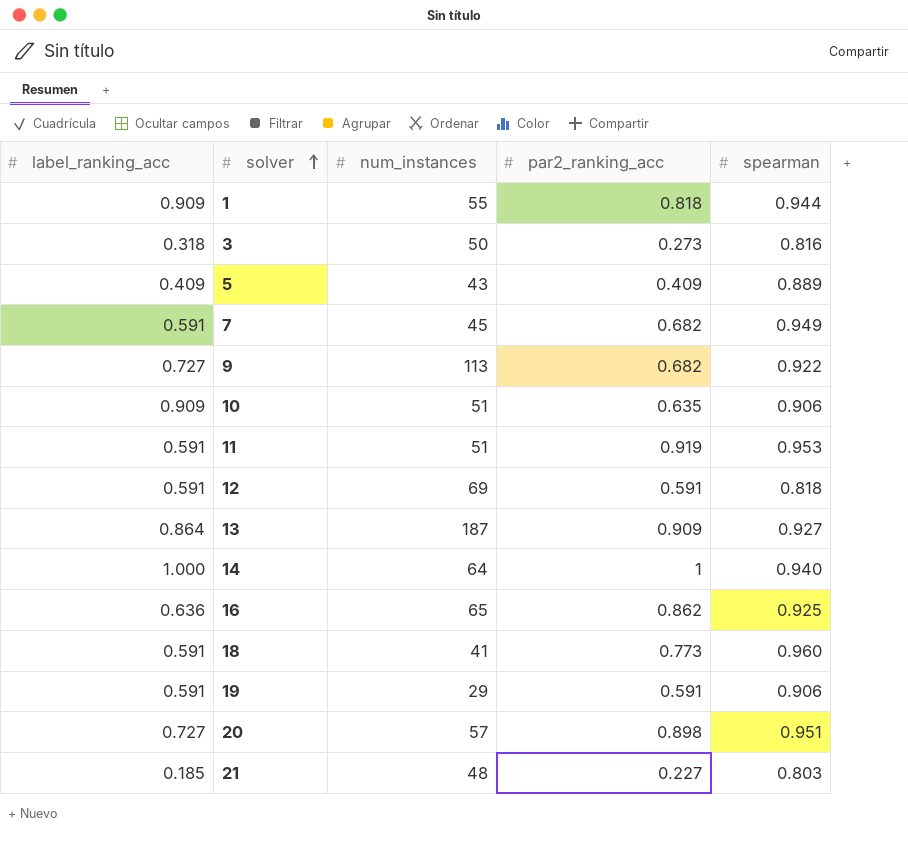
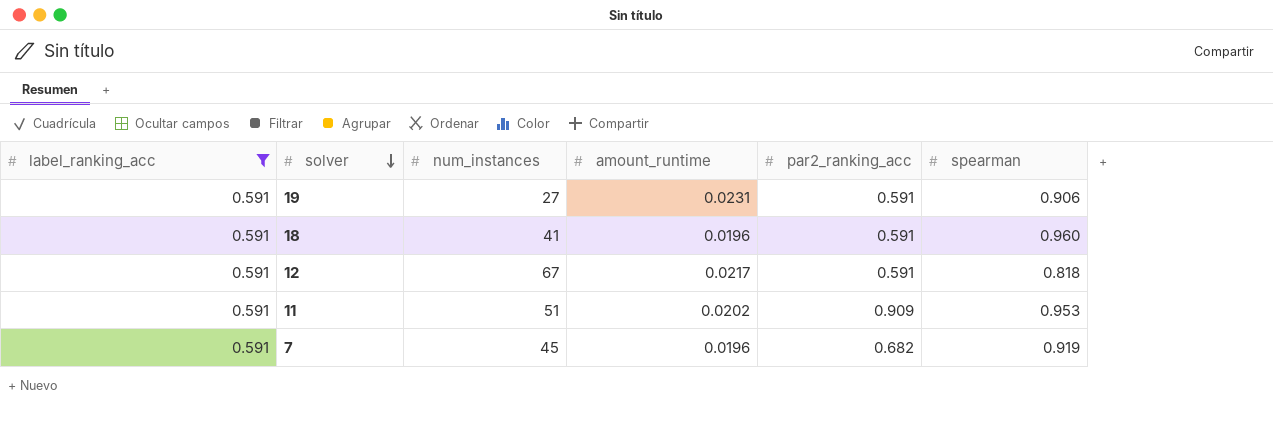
filter: none -> label_ranking_acc = 0.591
row order: solver ascending -> solver descending
column amount_runtime | position: none -> 4
19 | num_instances: 29 -> 27
18 | par2_ranking_acc: 0.773 -> 0.591
12 | num_instances: 69 -> 67
11 | par2_ranking_acc: 0.919 -> 0.909
7 | spearman: 0.949 -> 0.919

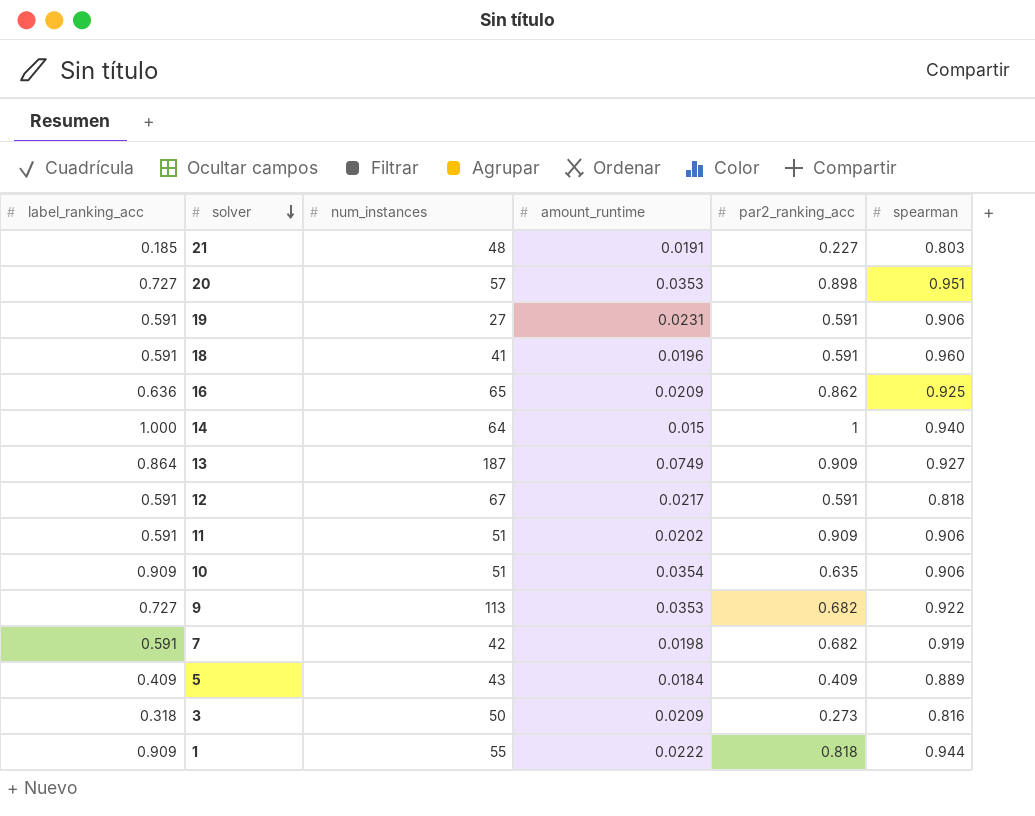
filter: label_ranking_acc = 0.591 -> none
11 | spearman: 0.953 -> 0.906
7 | num_instances: 45 -> 42
7 | amount_runtime: 0.0196 -> 0.0198

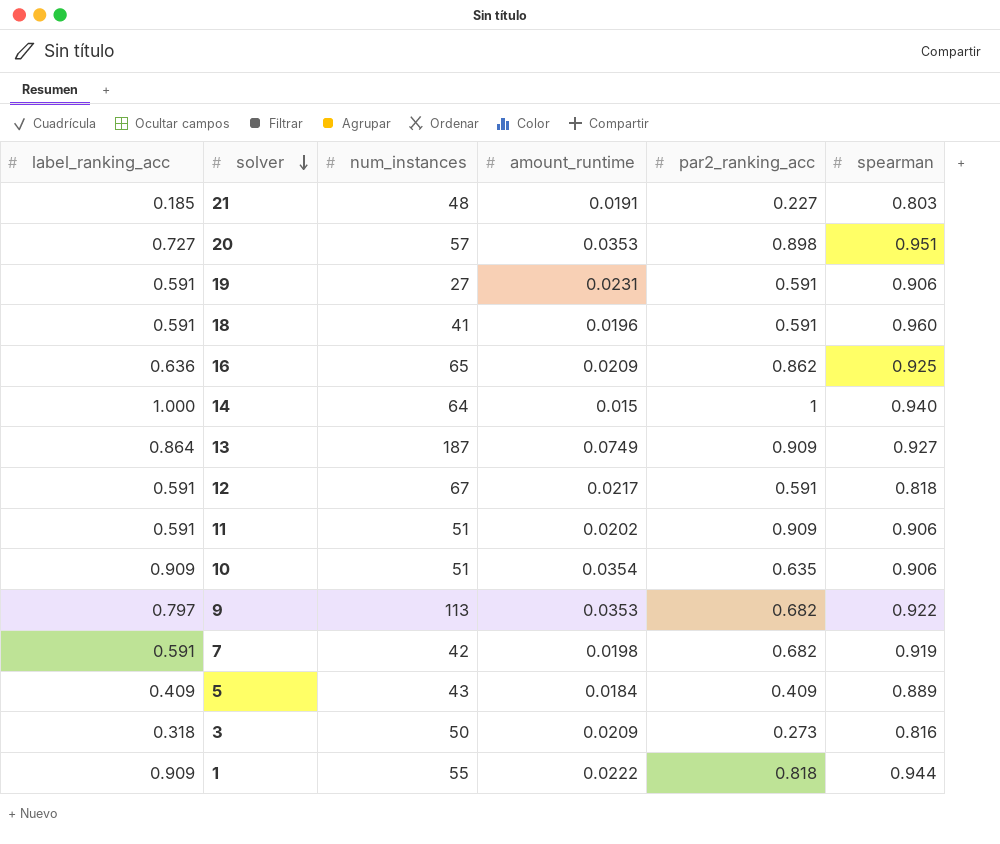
9 | label_ranking_acc: 0.727 -> 0.797

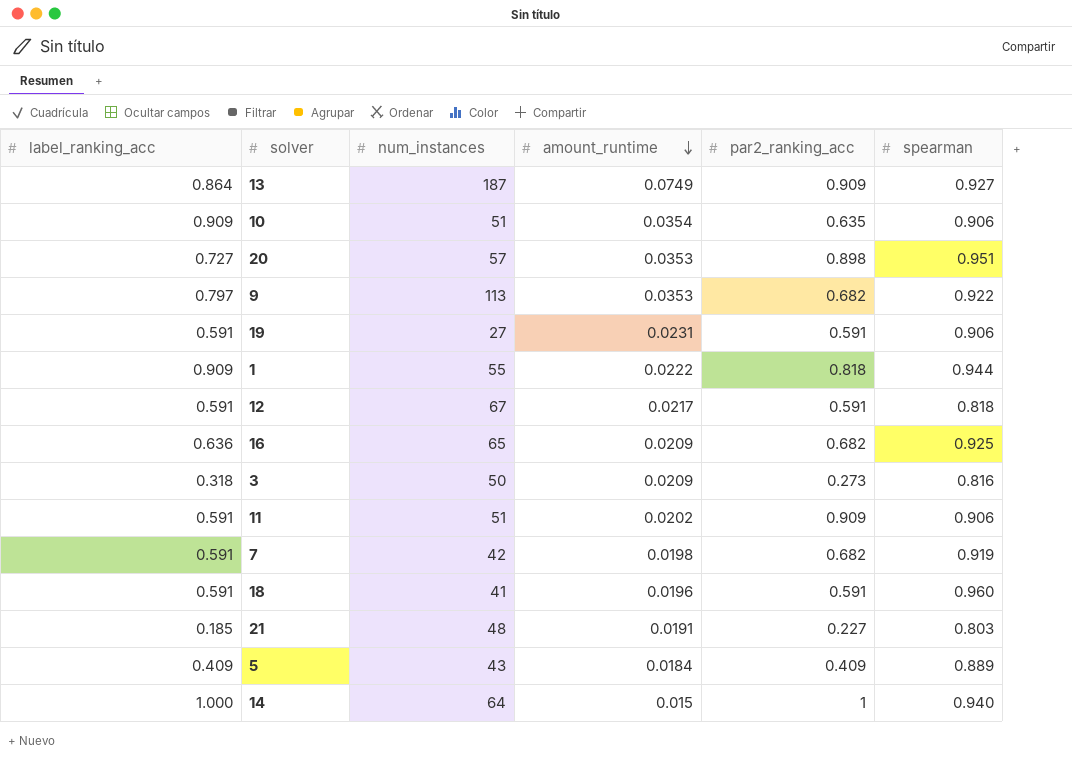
row order: solver descending -> amount_runtime descending
16 | par2_ranking_acc: 0.862 -> 0.682

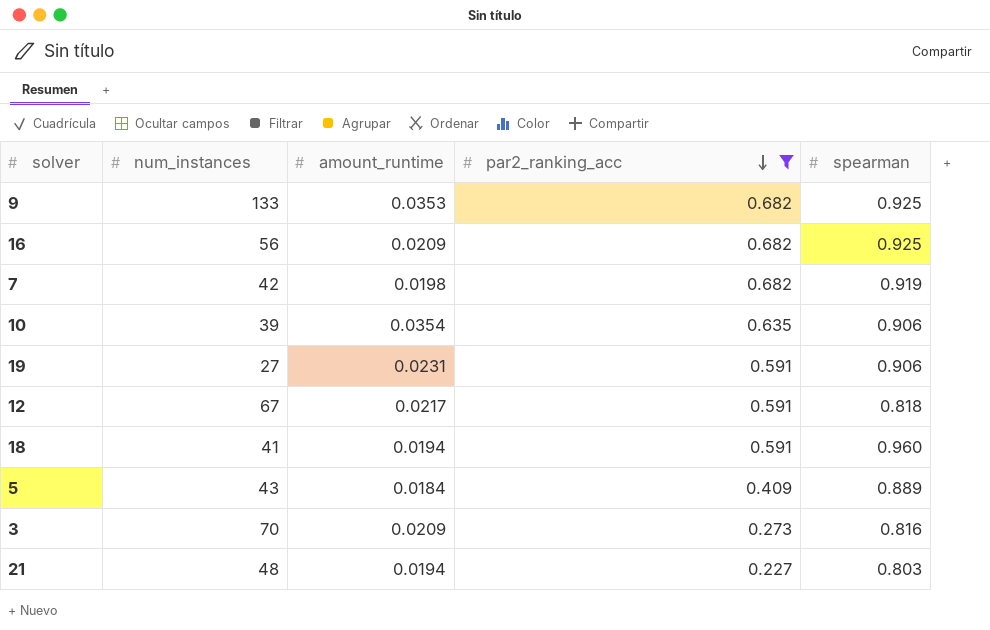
filter: none -> par2_ranking_acc <= 0.682
row order: amount_runtime descending -> par2_ranking_acc descending
column label_ranking_acc | position: 1 -> none
9 | num_instances: 113 -> 133
9 | spearman: 0.922 -> 0.925
16 | num_instances: 65 -> 56
10 | num_instances: 51 -> 39
18 | amount_runtime: 0.0196 -> 0.0194
3 | num_instances: 50 -> 70
21 | amount_runtime: 0.0191 -> 0.0194

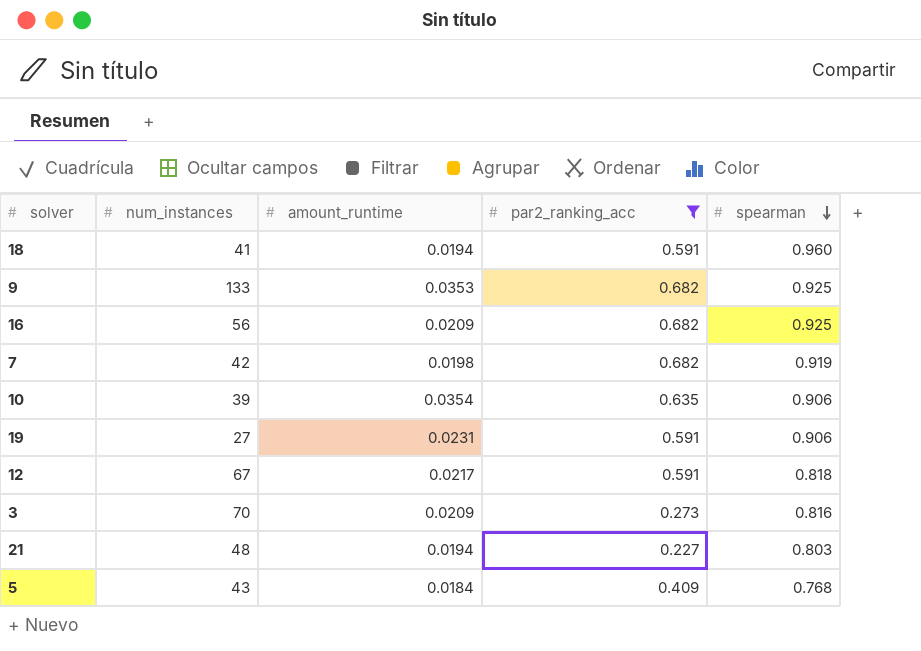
row order: par2_ranking_acc descending -> spearman descending
5 | spearman: 0.889 -> 0.768

